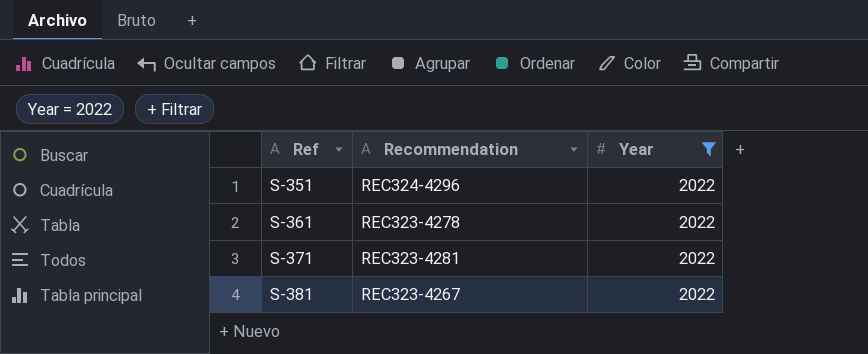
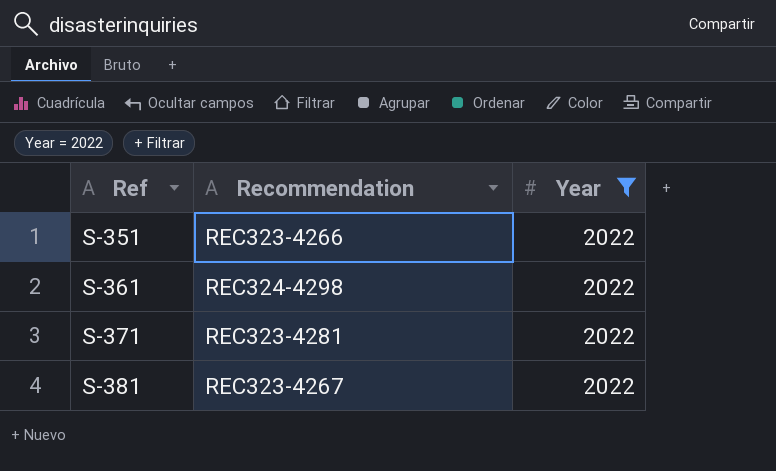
S-351 | Recommendation: REC324-4296 -> REC323-4266
S-361 | Recommendation: REC323-4278 -> REC324-4298

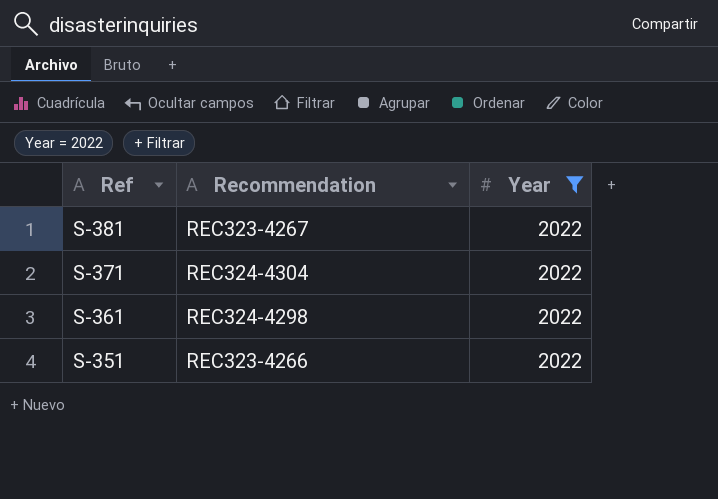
row order: Ref ascending -> Ref descending
S-371 | Recommendation: REC323-4281 -> REC324-4304

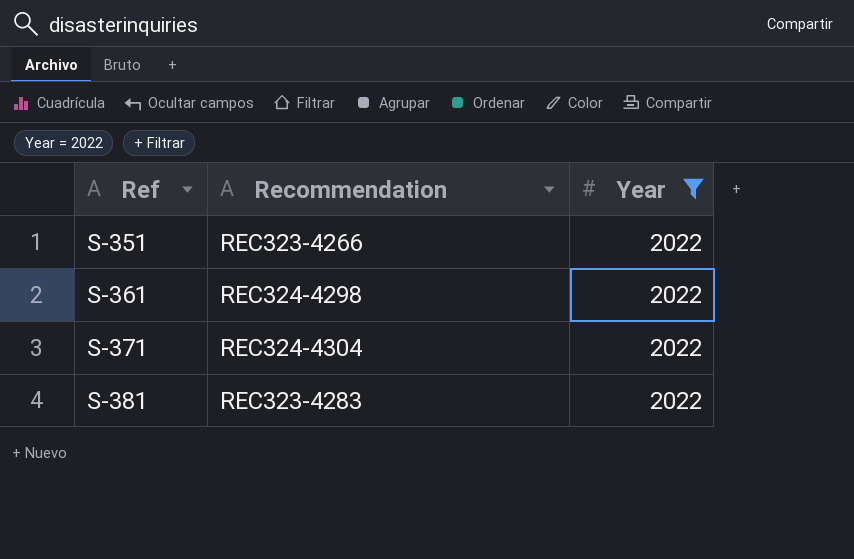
row order: Ref descending -> Ref ascending
S-381 | Recommendation: REC323-4267 -> REC323-4283

